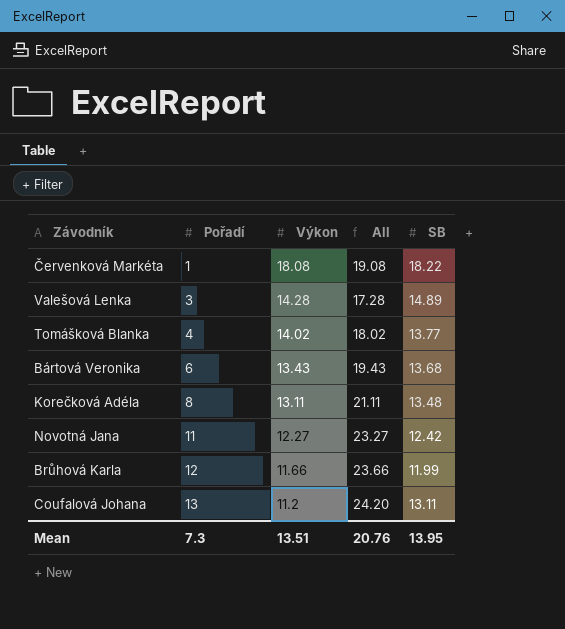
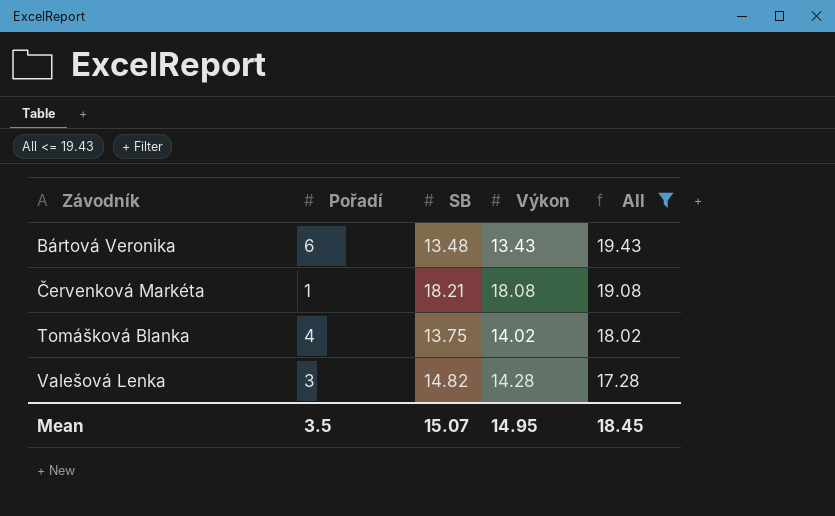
filter: none -> All <= 19.43
row order: Pořadí ascending -> Závodník ascending
column SB | position: 5 -> 3
Bártová Veronika | SB: 13.68 -> 13.48
Červenková Markéta | SB: 18.22 -> 18.21
Tomášková Blanka | SB: 13.77 -> 13.75
Valešová Lenka | SB: 14.89 -> 14.82
Mean | Pořadí: 7.3 -> 3.5
Mean | SB: 13.95 -> 15.07
Mean | Výkon: 13.51 -> 14.95
Mean | All: 20.76 -> 18.45

